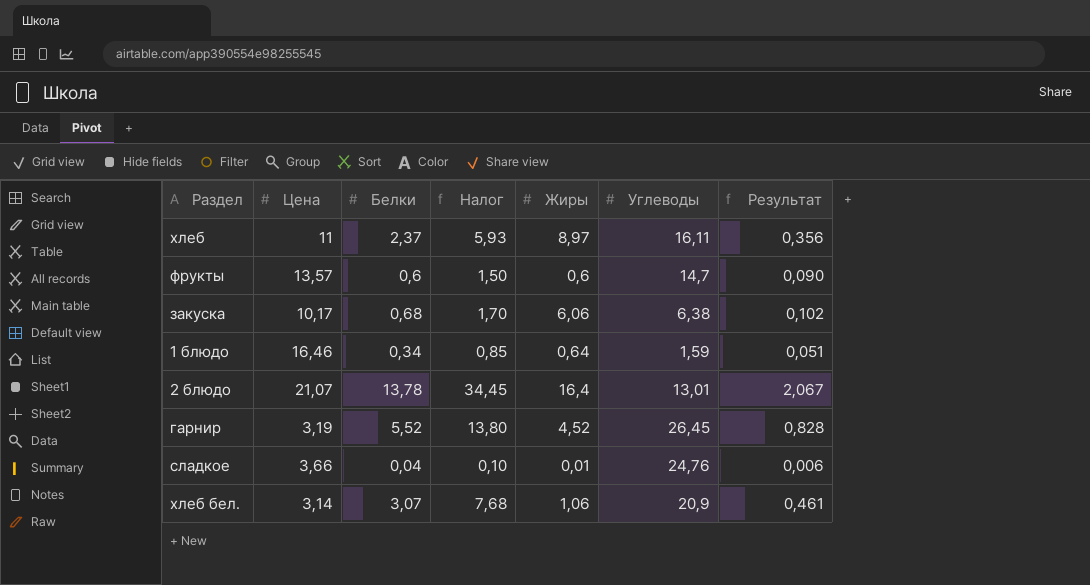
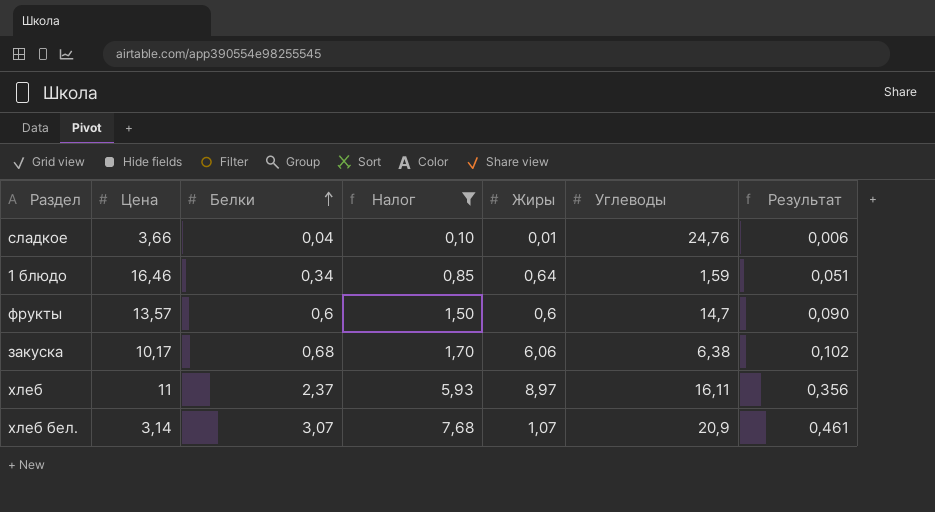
filter: none -> Налог <= 7,68
row order: none -> Белки ascending
хлеб бел. | Жиры: 1,06 -> 1,07

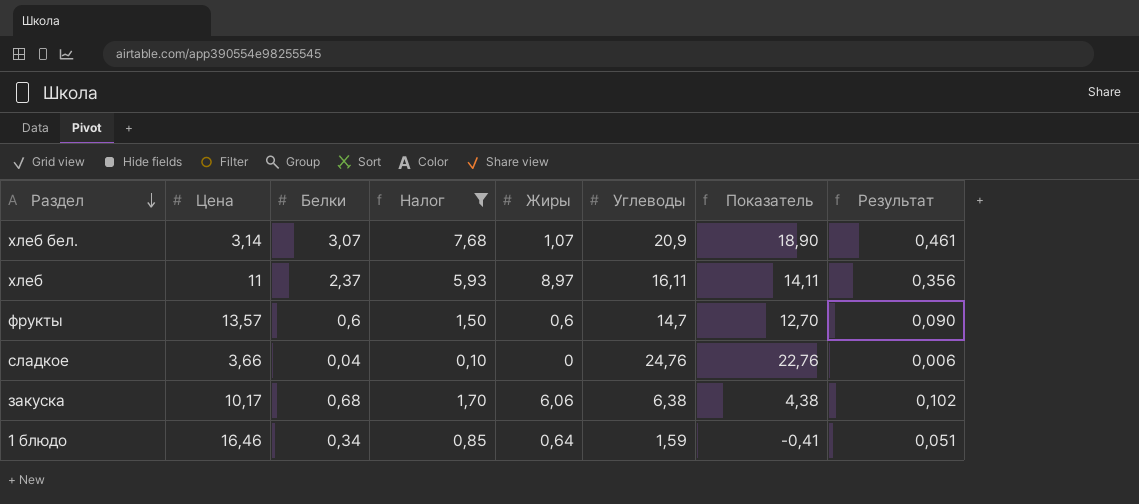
row order: Белки ascending -> Раздел descending
column Показатель | formula: none -> [Углеводы] - 2
сладкое | Жиры: 0,01 -> 0

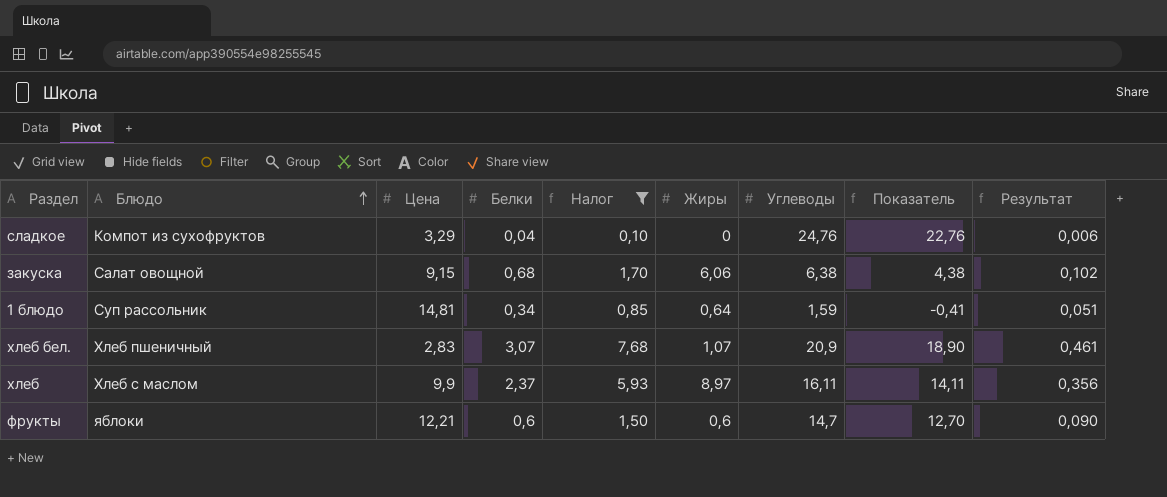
row order: Раздел descending -> Блюдо ascending
column Блюдо | position: none -> 2
сладкое | Цена: 3,66 -> 3,29
закуска | Цена: 10,17 -> 9,15
1 блюдо | Цена: 16,46 -> 14,81
хлеб бел. | Цена: 3,14 -> 2,83
хлеб | Цена: 11 -> 9,9
фрукты | Цена: 13,57 -> 12,21

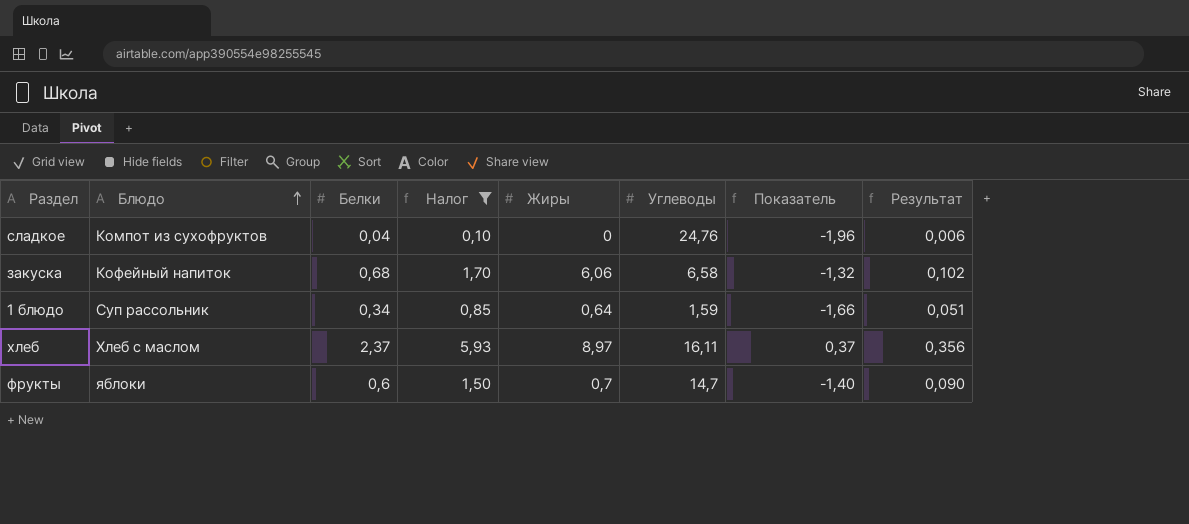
column Цена | position: 3 -> none
column Показатель | formula: [Углеводы] - 2 -> [Белки] - 2
row хлеб бел.: Хлеб пшеничный | 2,83 | 3,07 | 7,68 | 1,07 | 20,9 | 18,90 | 0,461 -> none
закуска | Блюдо: Салат овощной -> Кофейный напиток
закуска | Углеводы: 6,38 -> 6,58
фрукты | Жиры: 0,6 -> 0,7

